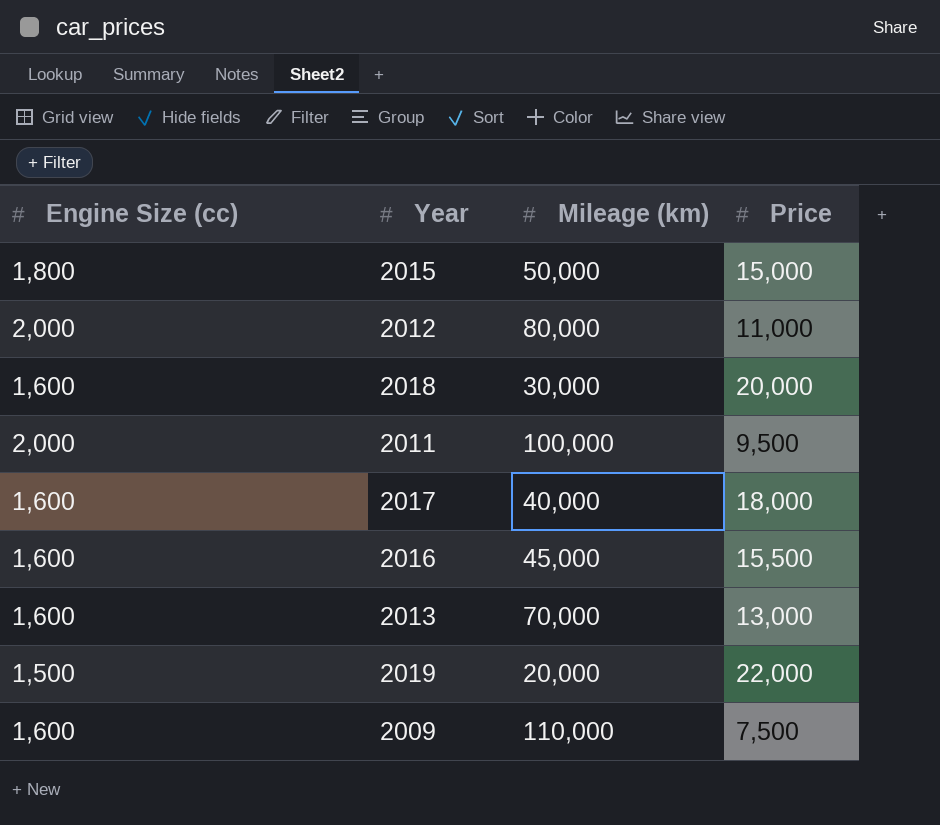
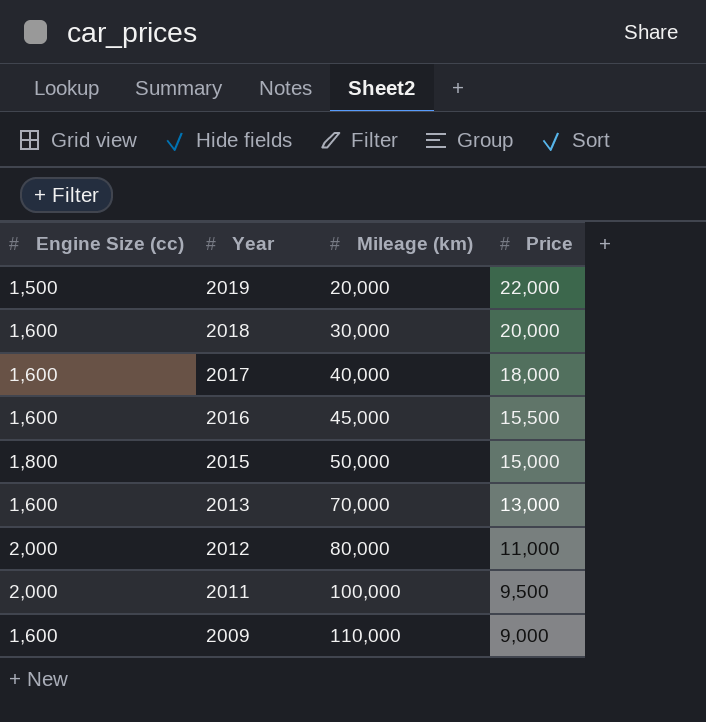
row order: none -> Year descending
2009 | Price: 7,500 -> 9,000

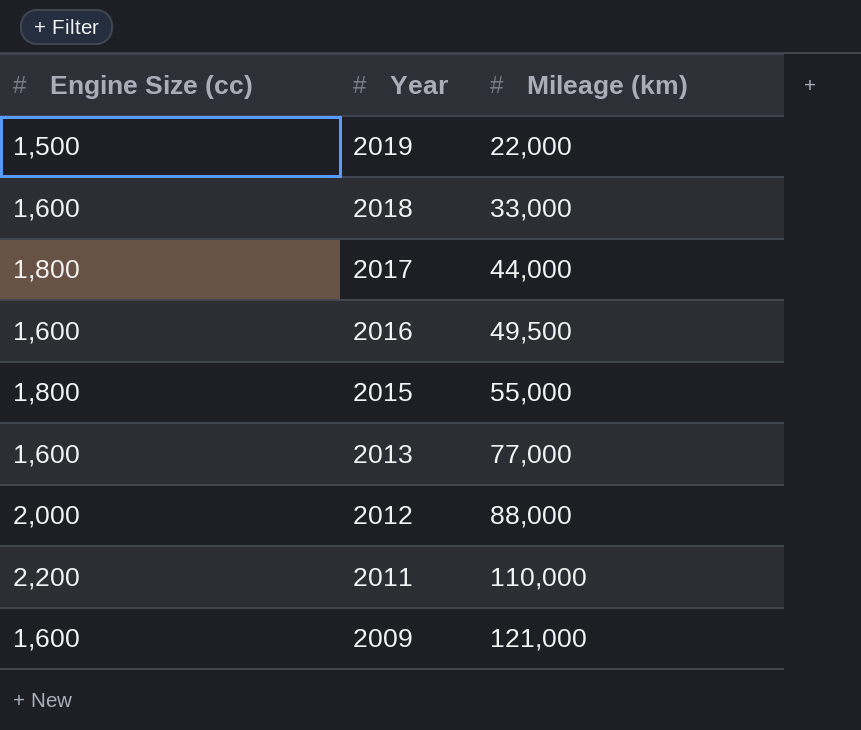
column Price | position: 4 -> none
2019 | Mileage (km): 20,000 -> 22,000
2018 | Mileage (km): 30,000 -> 33,000
2017 | Engine Size (cc): 1,600 -> 1,800
2017 | Mileage (km): 40,000 -> 44,000
2016 | Mileage (km): 45,000 -> 49,500
2015 | Mileage (km): 50,000 -> 55,000
2013 | Mileage (km): 70,000 -> 77,000
2012 | Mileage (km): 80,000 -> 88,000
2011 | Engine Size (cc): 2,000 -> 2,200
2011 | Mileage (km): 100,000 -> 110,000
2009 | Mileage (km): 110,000 -> 121,000

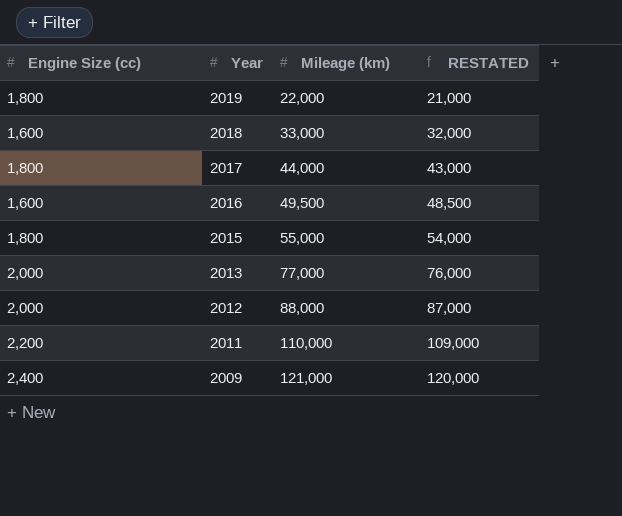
column RESTATED | formula: none -> [Mileage (km)] - 1000
2019 | Engine Size (cc): 1,500 -> 1,800
2013 | Engine Size (cc): 1,600 -> 2,000
2009 | Engine Size (cc): 1,600 -> 2,400

